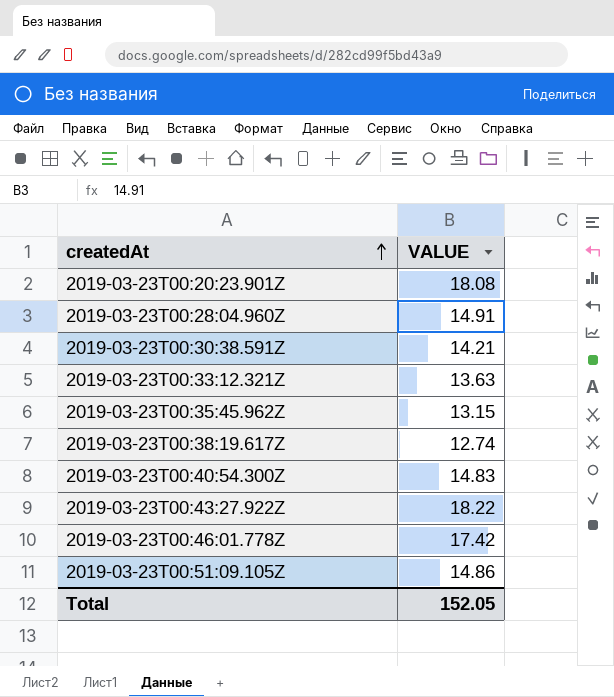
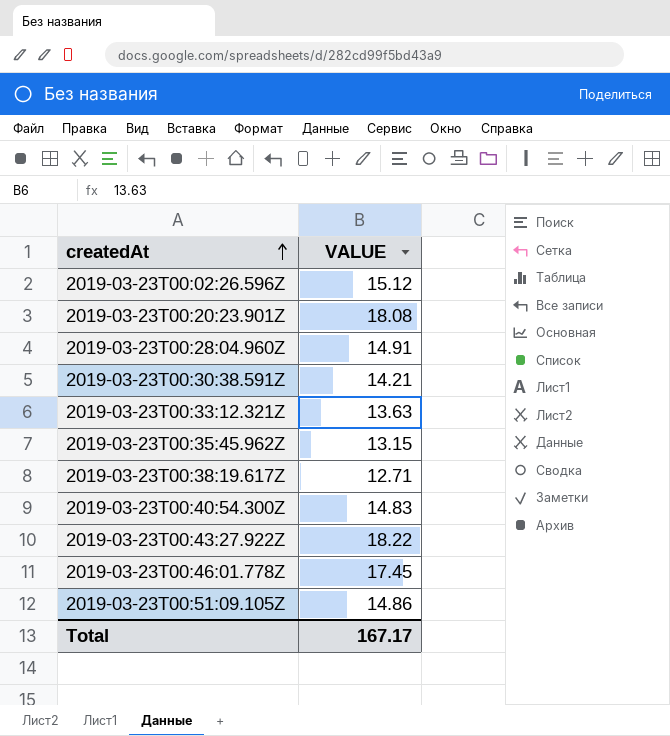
row 2019-03-23T00:02:26.596Z: none -> 15.12
2019-03-23T00:38:19.617Z | VALUE: 12.74 -> 12.71
2019-03-23T00:46:01.778Z | VALUE: 17.42 -> 17.45
Total | VALUE: 152.05 -> 167.17

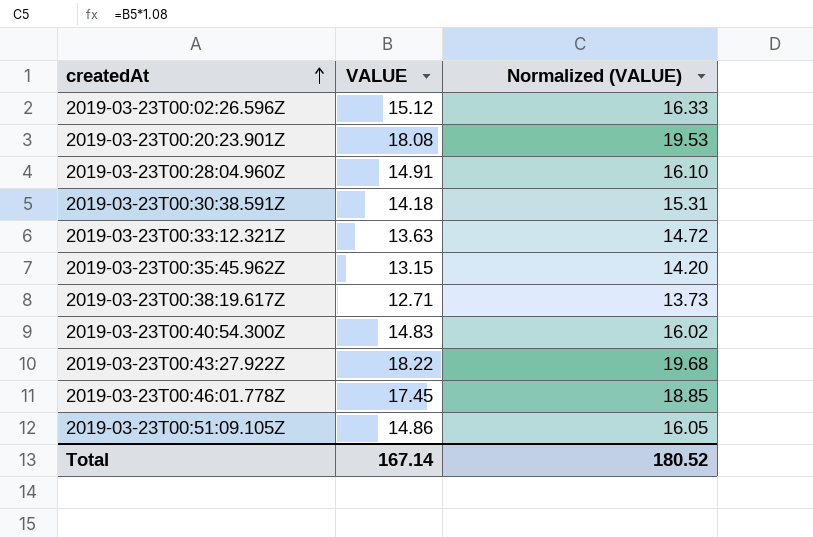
column Normalized (VALUE) | formula: none -> [VALUE] * 1.08
2019-03-23T00:30:38.591Z | VALUE: 14.21 -> 14.18
Total | VALUE: 167.17 -> 167.14

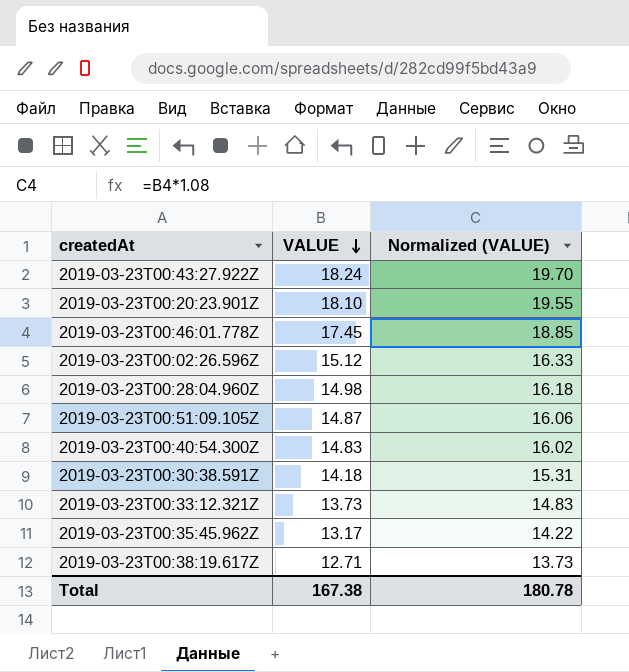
row order: createdAt ascending -> VALUE descending
2019-03-23T00:43:27.922Z | VALUE: 18.22 -> 18.24
2019-03-23T00:43:27.922Z | Normalized (VALUE): 19.68 -> 19.70
2019-03-23T00:20:23.901Z | VALUE: 18.08 -> 18.10
2019-03-23T00:20:23.901Z | Normalized (VALUE): 19.53 -> 19.55
2019-03-23T00:28:04.960Z | VALUE: 14.91 -> 14.98
2019-03-23T00:28:04.960Z | Normalized (VALUE): 16.10 -> 16.18
2019-03-23T00:51:09.105Z | VALUE: 14.86 -> 14.87
2019-03-23T00:51:09.105Z | Normalized (VALUE): 16.05 -> 16.06
2019-03-23T00:33:12.321Z | VALUE: 13.63 -> 13.73
2019-03-23T00:33:12.321Z | Normalized (VALUE): 14.72 -> 14.83
2019-03-23T00:35:45.962Z | VALUE: 13.15 -> 13.17
2019-03-23T00:35:45.962Z | Normalized (VALUE): 14.20 -> 14.22
Total | VALUE: 167.14 -> 167.38
Total | Normalized (VALUE): 180.52 -> 180.78

